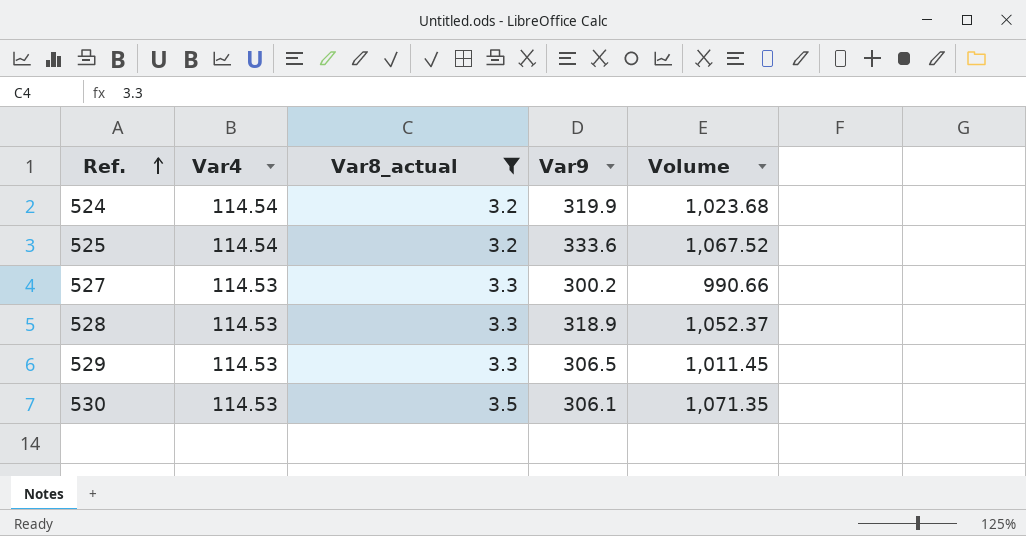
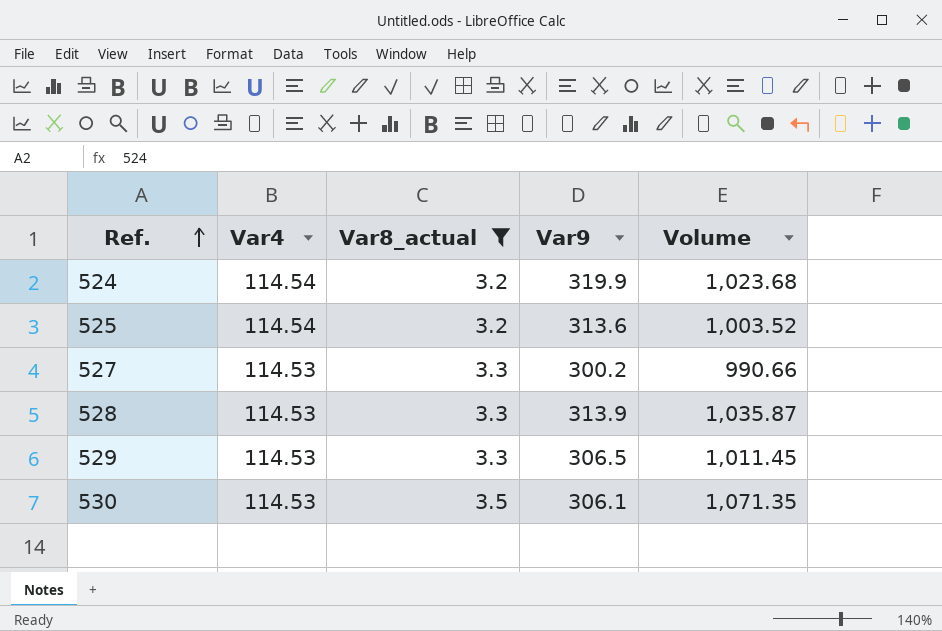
525 | Var9: 333.6 -> 313.6
525 | Volume: 1,067.52 -> 1,003.52
528 | Var9: 318.9 -> 313.9
528 | Volume: 1,052.37 -> 1,035.87

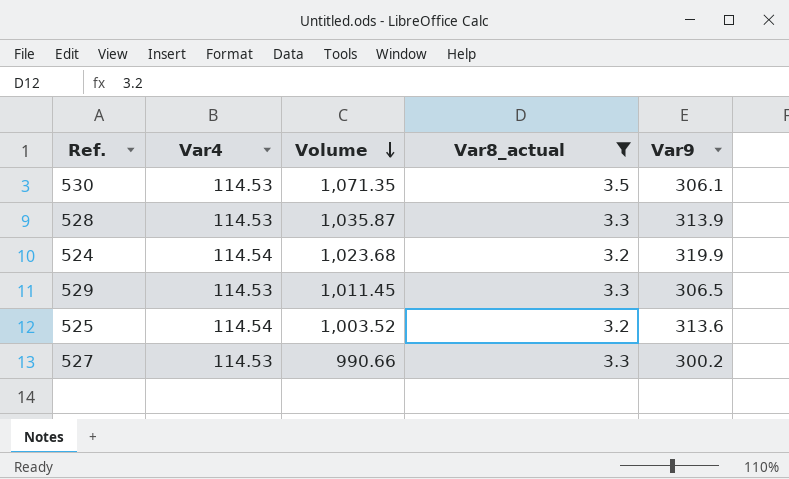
row order: Ref. ascending -> Volume descending
column Volume | position: 5 -> 3

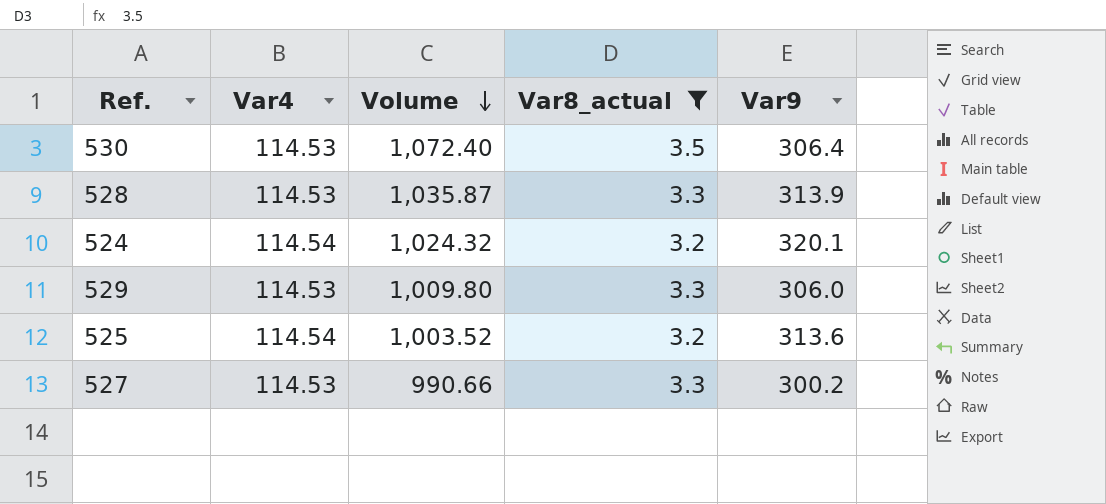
530 | Volume: 1,071.35 -> 1,072.40
530 | Var9: 306.1 -> 306.4
524 | Volume: 1,023.68 -> 1,024.32
524 | Var9: 319.9 -> 320.1
529 | Volume: 1,011.45 -> 1,009.80
529 | Var9: 306.5 -> 306.0

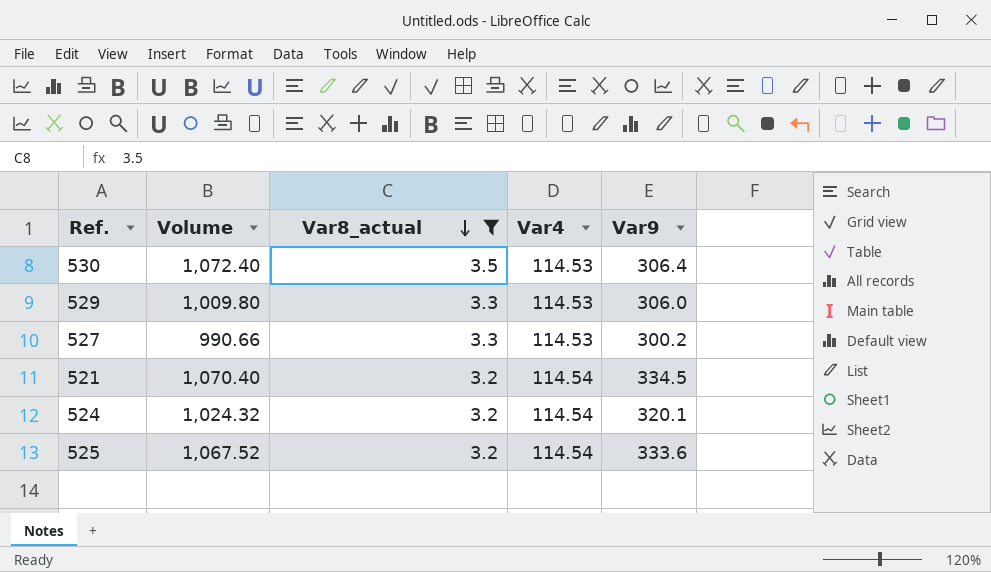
row order: Volume descending -> Var8_actual descending
column Var4 | position: 2 -> 4
row 528: 114.53 | 1,035.87 | 3.3 | 313.9 -> none
row 521: none -> 1,070.40 | 3.2 | 114.54 | 334.5
525 | Volume: 1,003.52 -> 1,067.52
525 | Var9: 313.6 -> 333.6

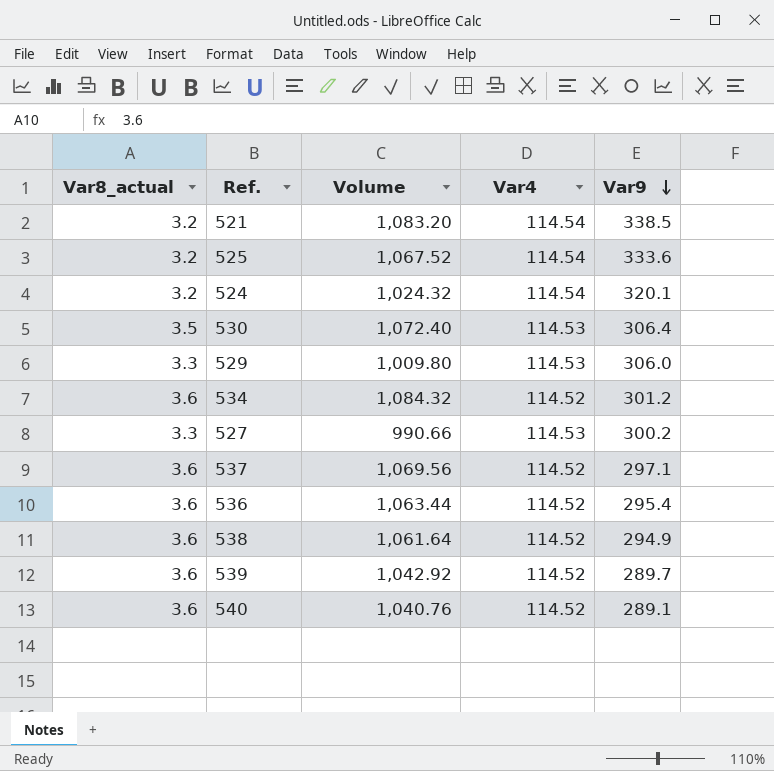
filter: Var8_actual != 3.6 -> none
row order: Var8_actual descending -> Var9 descending
column Var8_actual | position: 3 -> 1
521 | Volume: 1,070.40 -> 1,083.20
521 | Var9: 334.5 -> 338.5

